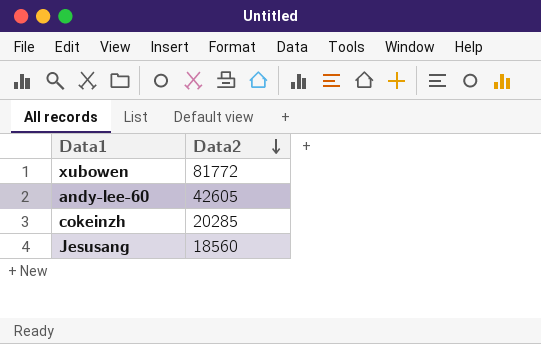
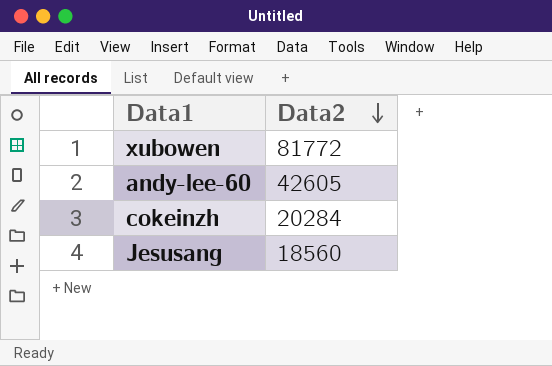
cokeinzh | Data2: 20285 -> 20284

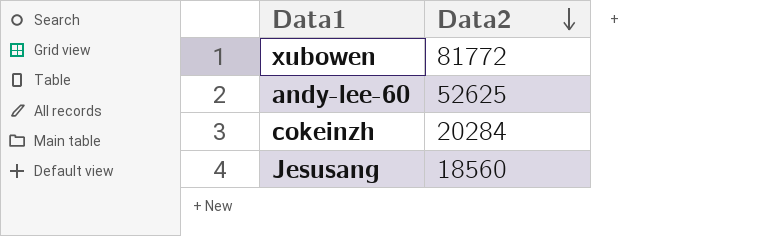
andy-lee-60 | Data2: 42605 -> 52625

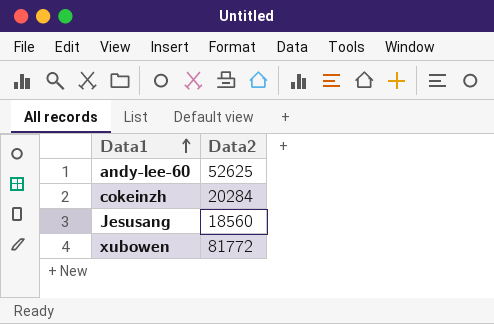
row order: Data2 descending -> Data1 ascending

